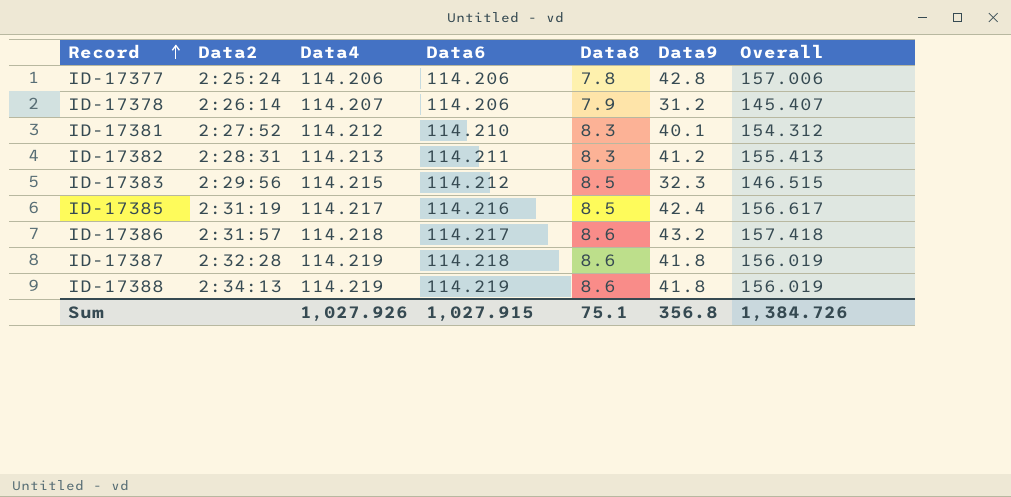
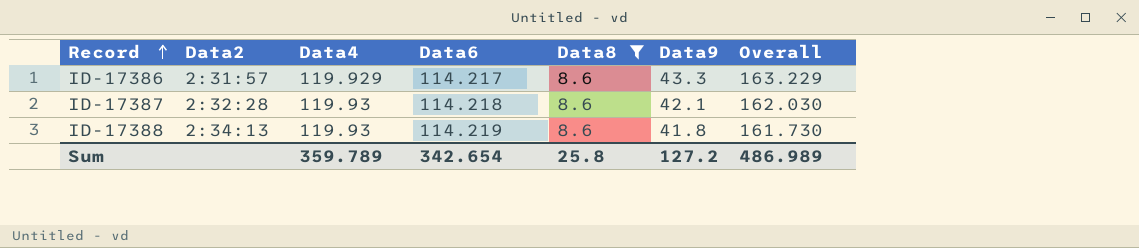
filter: none -> Data8 = 8.6
ID-17386 | Data4: 114.218 -> 119.929
ID-17386 | Data9: 43.2 -> 43.3
ID-17386 | Overall: 157.418 -> 163.229
ID-17387 | Data4: 114.219 -> 119.93
ID-17387 | Data9: 41.8 -> 42.1
ID-17387 | Overall: 156.019 -> 162.030
ID-17388 | Data4: 114.219 -> 119.93
ID-17388 | Overall: 156.019 -> 161.730
Sum | Data4: 1,027.926 -> 359.789
Sum | Data6: 1,027.915 -> 342.654
Sum | Data8: 75.1 -> 25.8
Sum | Data9: 356.8 -> 127.2
Sum | Overall: 1,384.726 -> 486.989

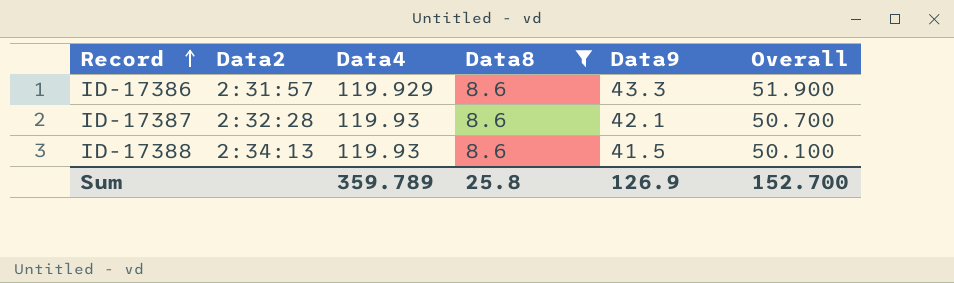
column Data6 | position: 4 -> none
column Overall | formula: [Data4] + [Data9] -> [Data8] + [Data9]
ID-17388 | Data9: 41.8 -> 41.5
Sum | Data9: 127.2 -> 126.9
Sum | Overall: 486.989 -> 152.700

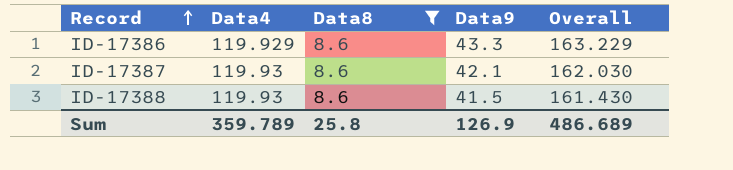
column Data2 | position: 2 -> none
column Overall | formula: [Data8] + [Data9] -> [Data4] + [Data9]
Sum | Overall: 152.700 -> 486.689

